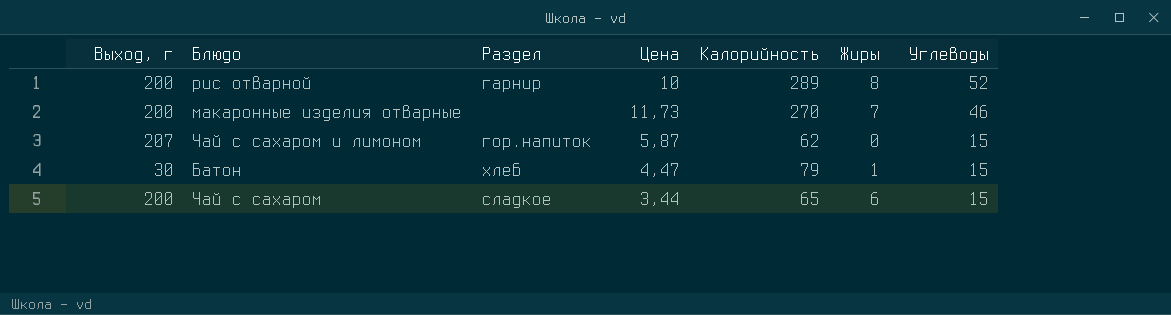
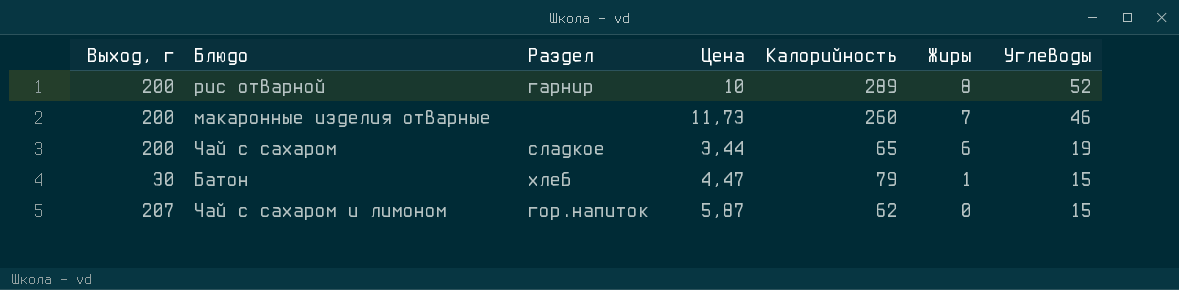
row order: Углеводы descending -> Жиры descending
макаронные изделия отварные | Калорийность: 270 -> 260
Чай с сахаром | Углеводы: 15 -> 19

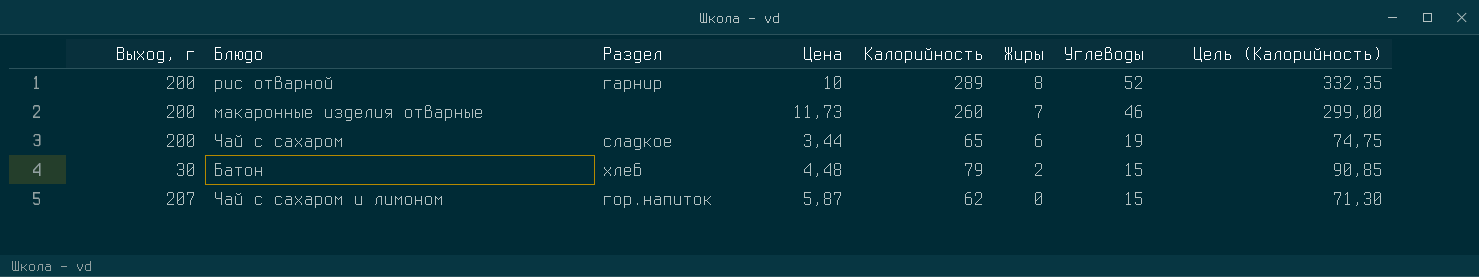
column Цель (Калорийность) | formula: none -> [Калорийность] * 1,15
Батон | Цена: 4,47 -> 4,48
Батон | Жиры: 1 -> 2

